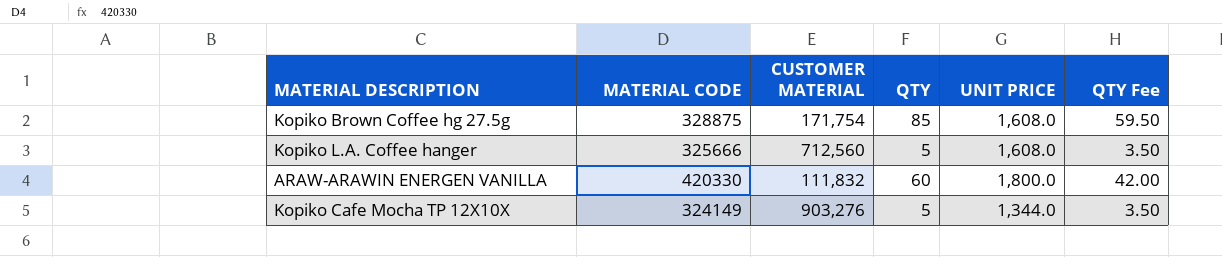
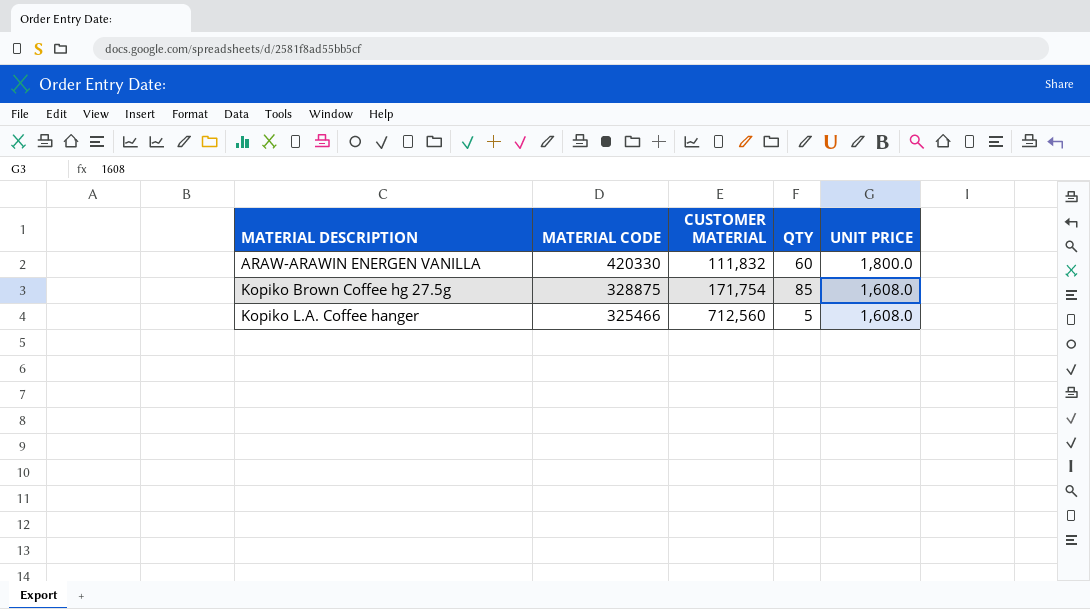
row order: none -> MATERIAL DESCRIPTION ascending
column QTY Fee | formula: [QTY] * 0.7 -> none
row Kopiko Cafe Mocha TP 12X10X: 324149 | 903,276 | 5 | 1,344.0 | 3.50 -> none
Kopiko L.A. Coffee hanger | MATERIAL CODE: 325666 -> 325466

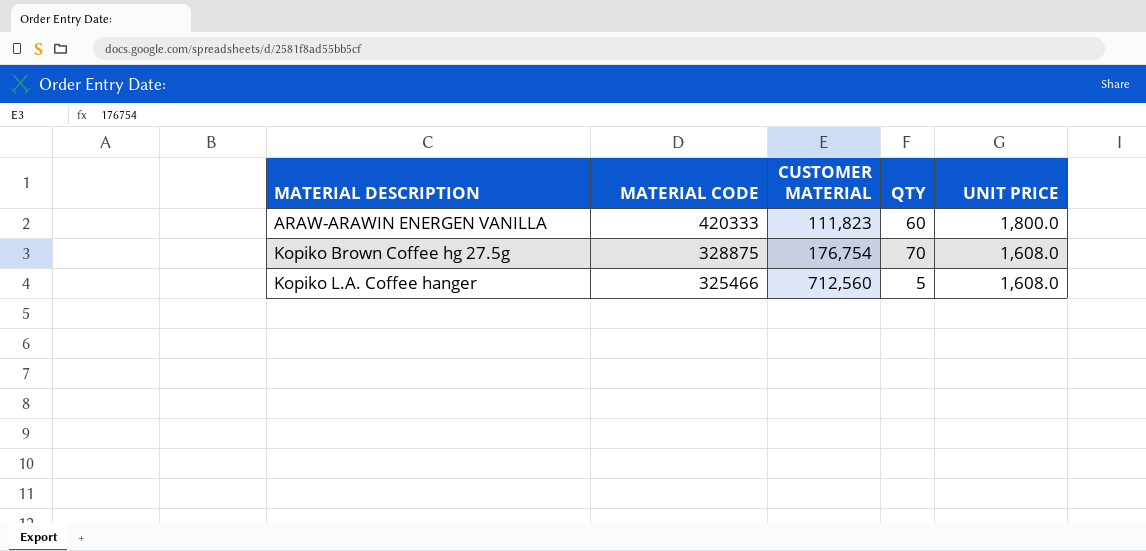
ARAW-ARAWIN ENERGEN VANILLA | MATERIAL CODE: 420330 -> 420333
ARAW-ARAWIN ENERGEN VANILLA | CUSTOMER MATERIAL: 111,832 -> 111,823
Kopiko Brown Coffee hg 27.5g | CUSTOMER MATERIAL: 171,754 -> 176,754
Kopiko Brown Coffee hg 27.5g | QTY: 85 -> 70

